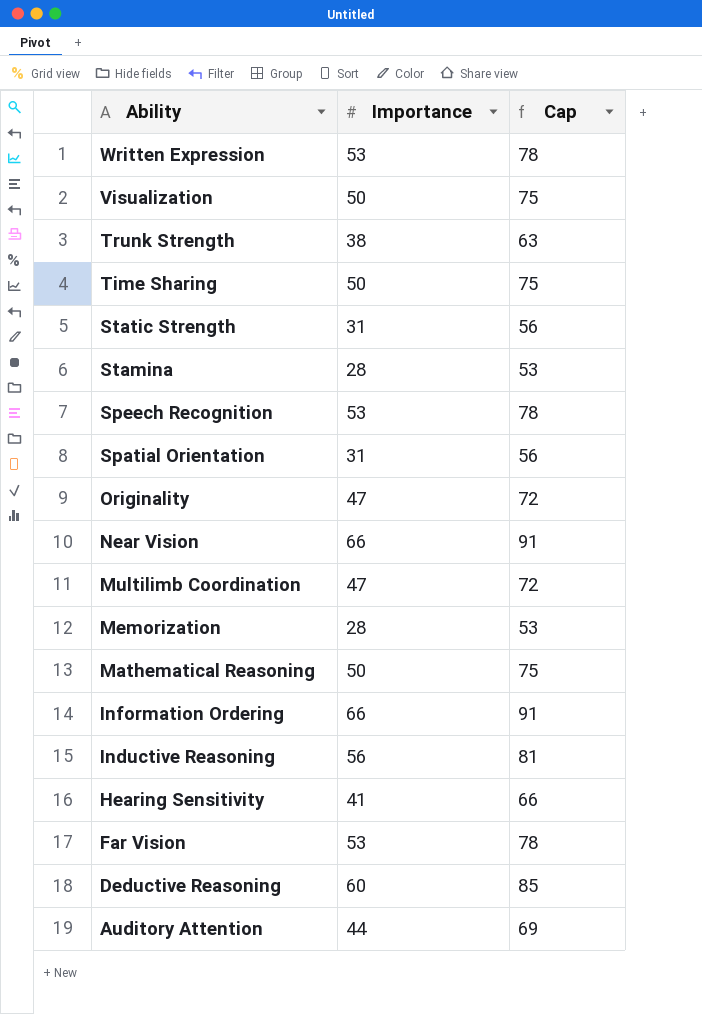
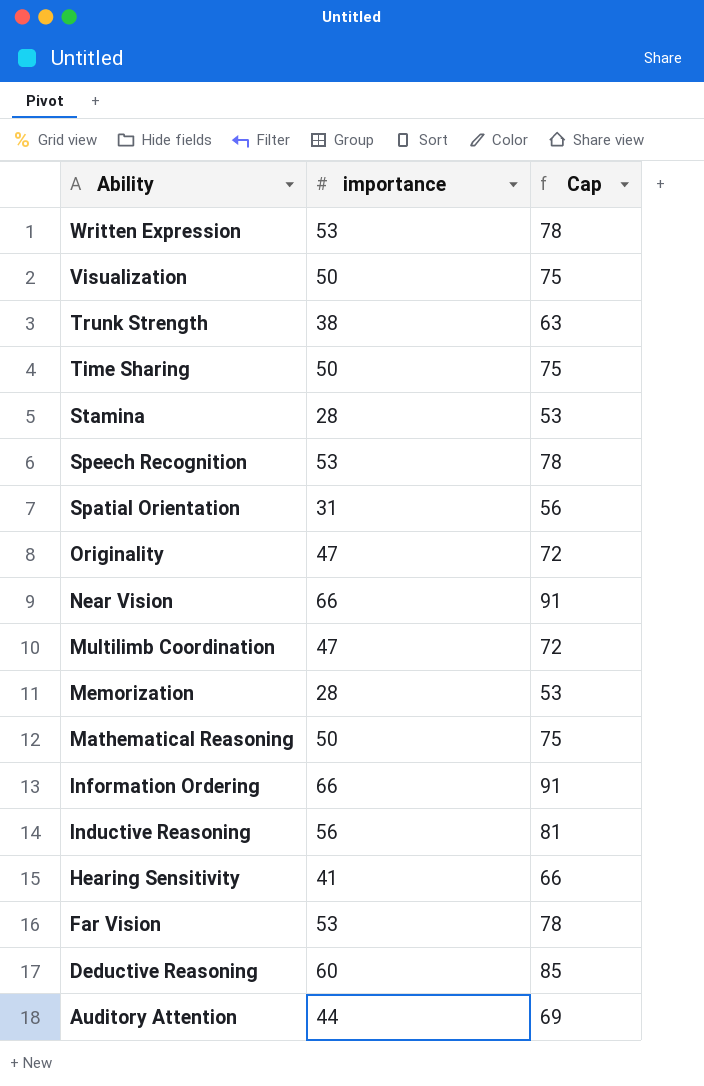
column name: Importance -> importance
row Static Strength: 31 | 56 -> none

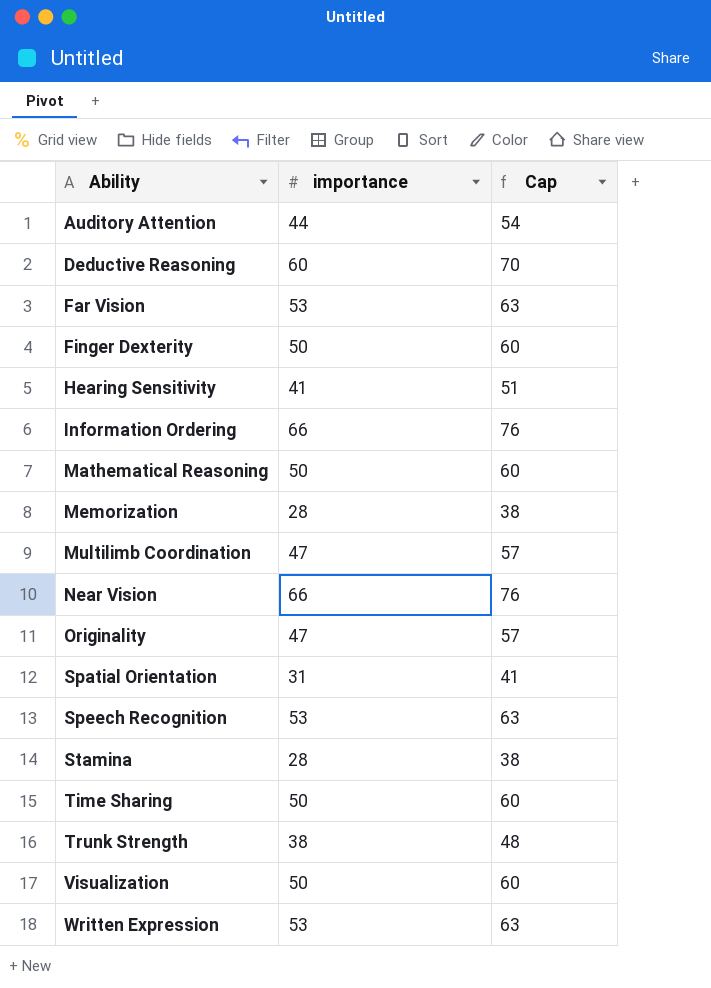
row order: Ability descending -> Ability ascending
column Cap | formula: [importance] + 25 -> [importance] + 10
row Inductive Reasoning: 56 | 81 -> none
row Finger Dexterity: none -> 50 | 60

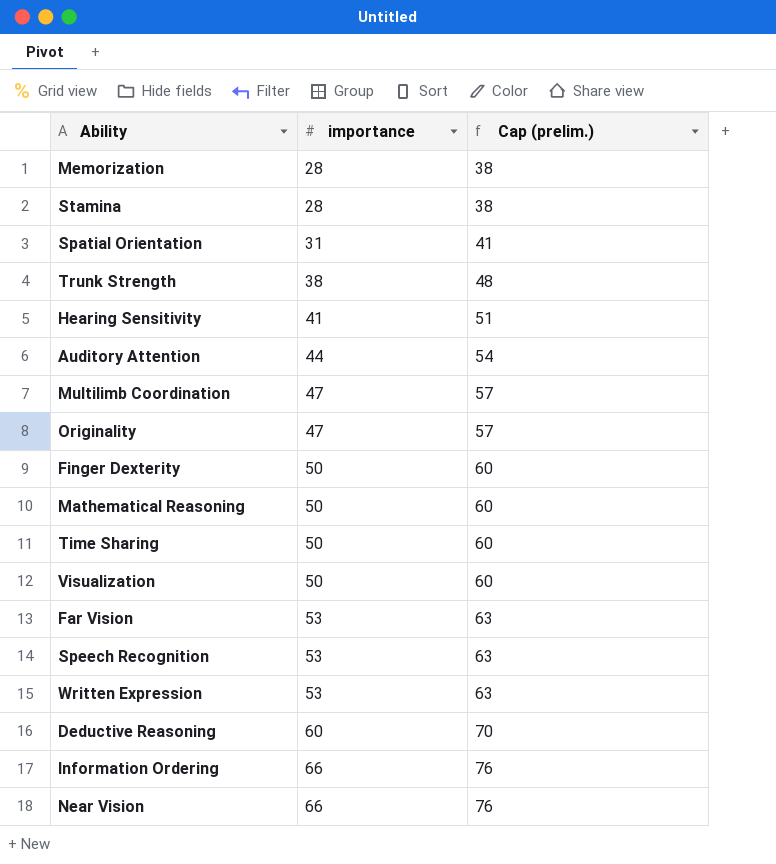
row order: Ability ascending -> importance ascending
column name: Cap -> Cap (prelim.)

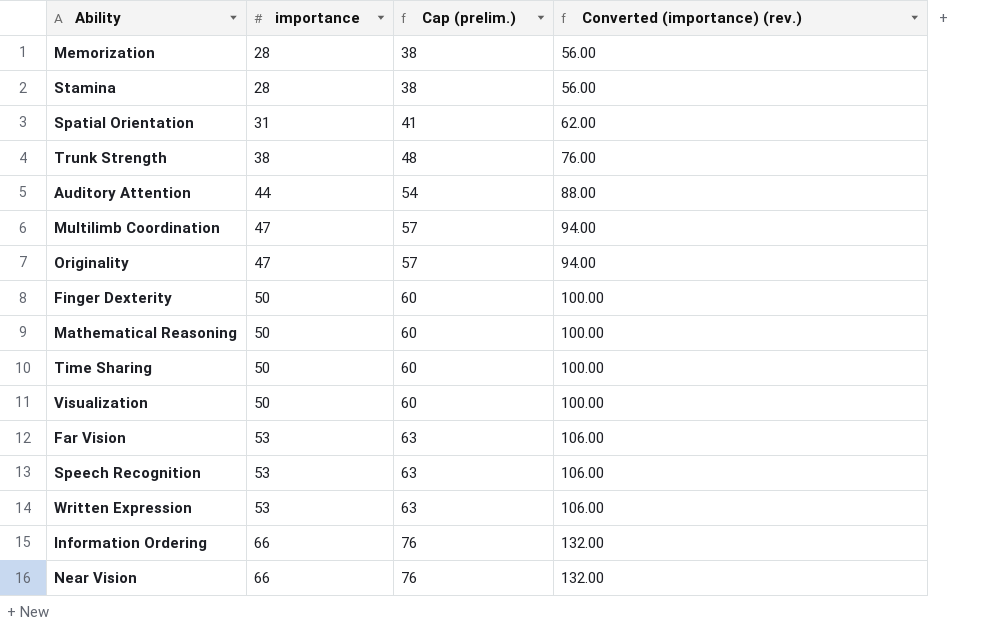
column Converted (importance) (rev.) | formula: none -> [importance] * 2
row Hearing Sensitivity: 41 | 51 -> none
row Deductive Reasoning: 60 | 70 -> none

